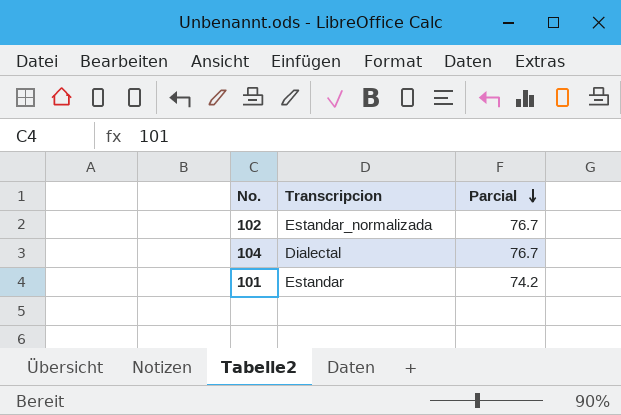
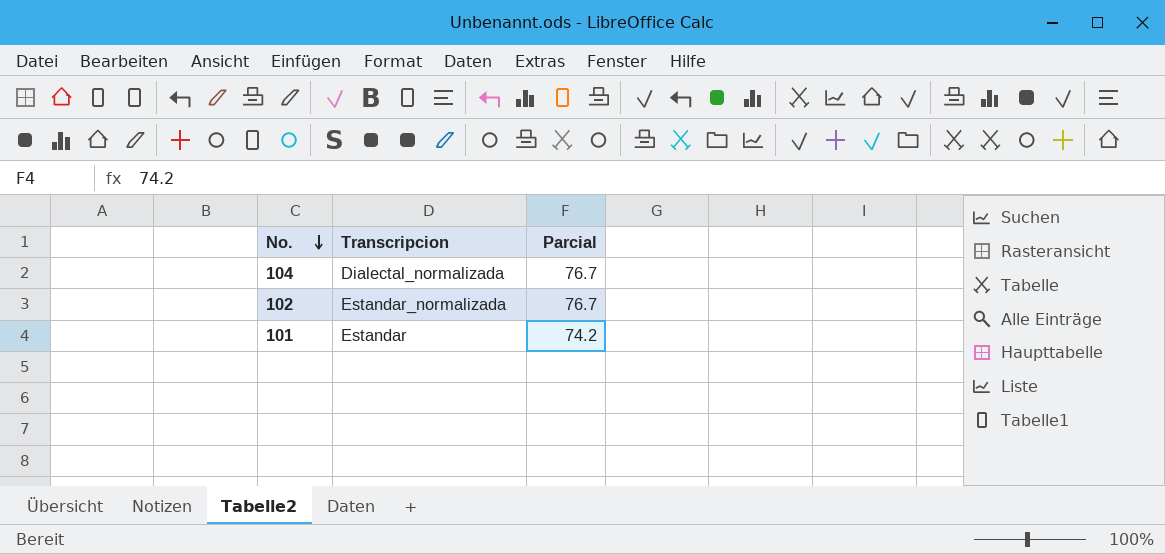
row order: Parcial descending -> No. descending
104 | Transcripcion: Dialectal -> Dialectal_normalizada

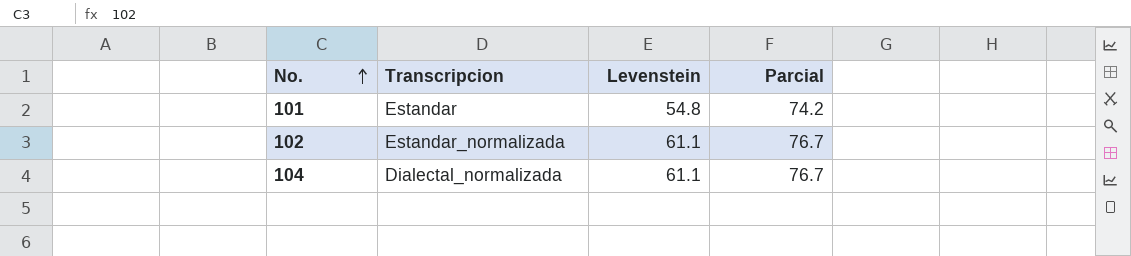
row order: No. descending -> No. ascending
column Levenstein | position: none -> 3

